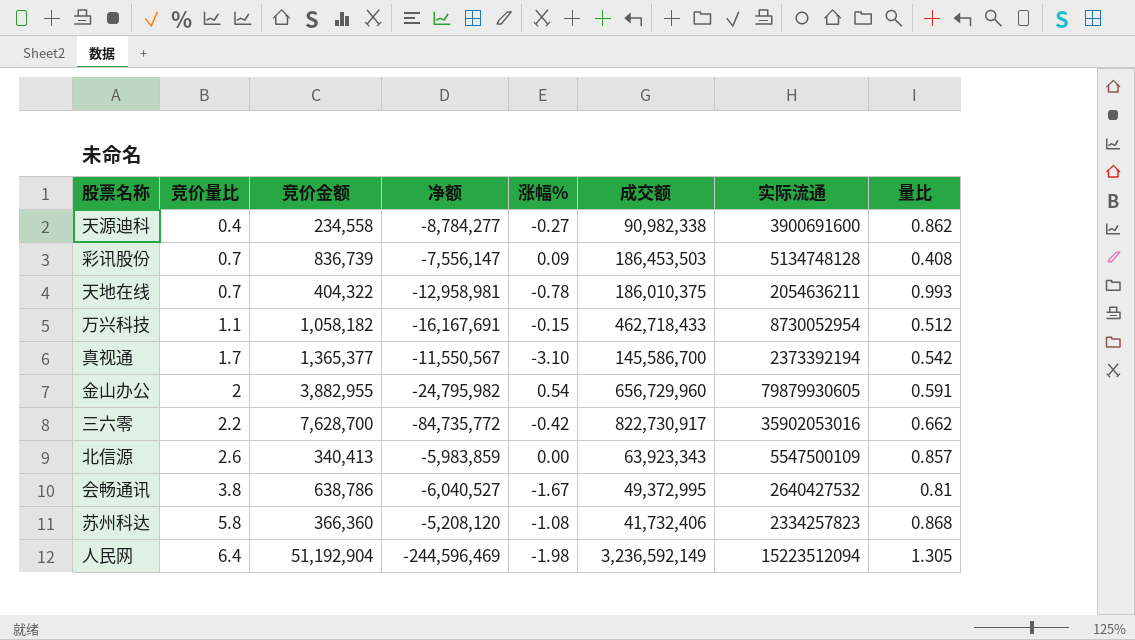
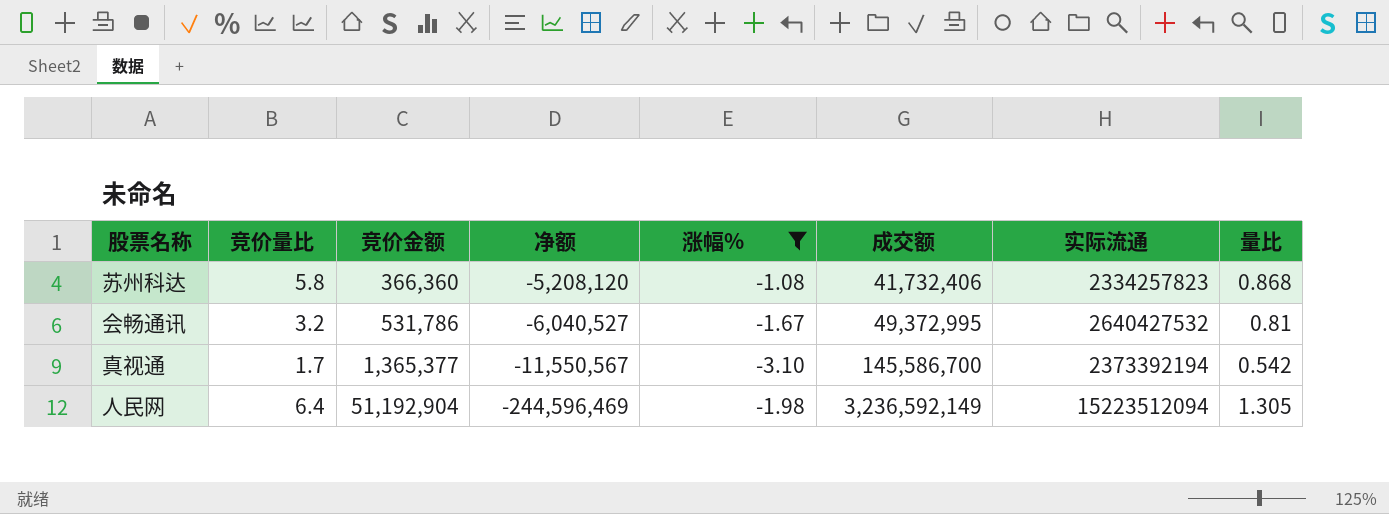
filter: none -> 涨幅% <= -1.08
row order: 竞价量比 ascending -> 竞价金额 ascending
会畅通讯 | 竞价量比: 3.8 -> 3.2
会畅通讯 | 竞价金额: 638,786 -> 531,786

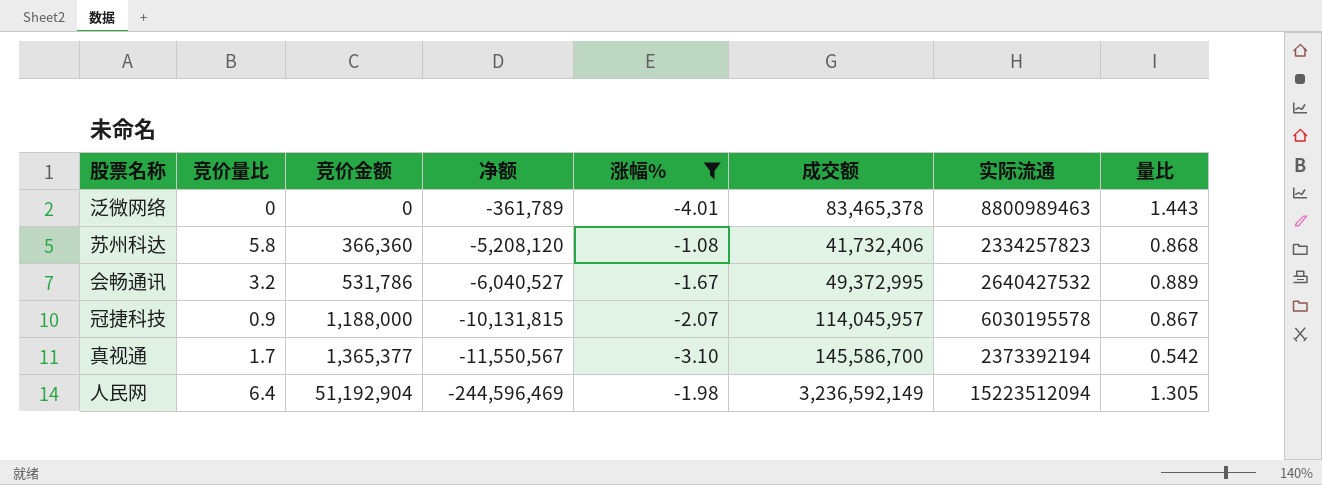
row 泛微网络: none -> 0 | 0 | -361,789 | -4.01 | 83,465,378 | 8800989463 | 1.443
会畅通讯 | 量比: 0.81 -> 0.889
row 冠捷科技: none -> 0.9 | 1,188,000 | -10,131,815 | -2.07 | 114,045,957 | 6030195578 | 0.867

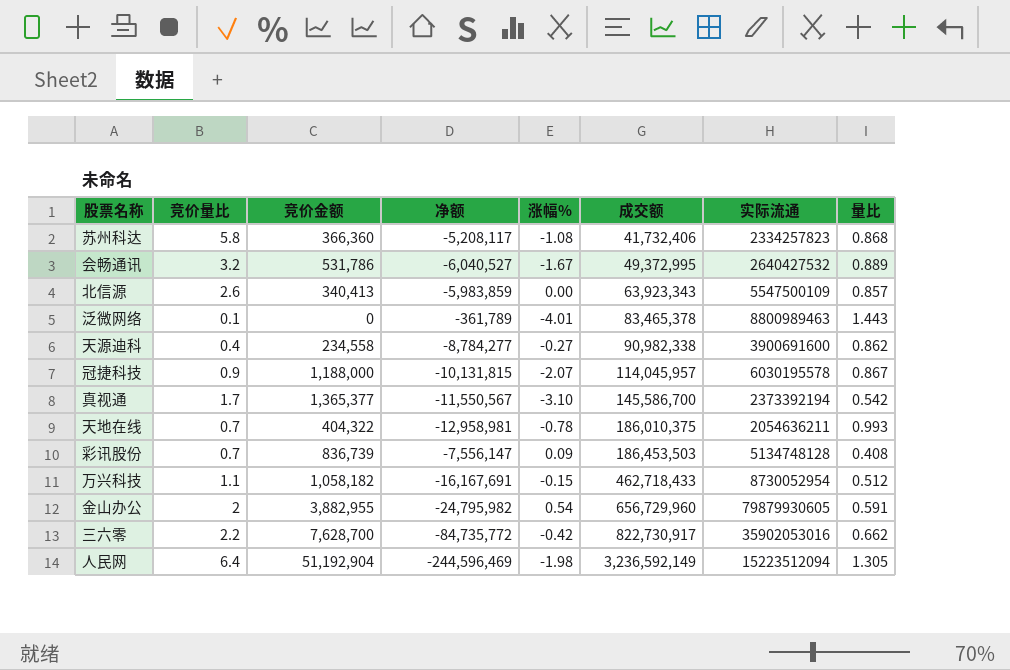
filter: 涨幅% <= -1.08 -> none
row order: 竞价金额 ascending -> 成交额 ascending
苏州科达 | 净额: -5,208,120 -> -5,208,117
泛微网络 | 竞价量比: 0 -> 0.1

